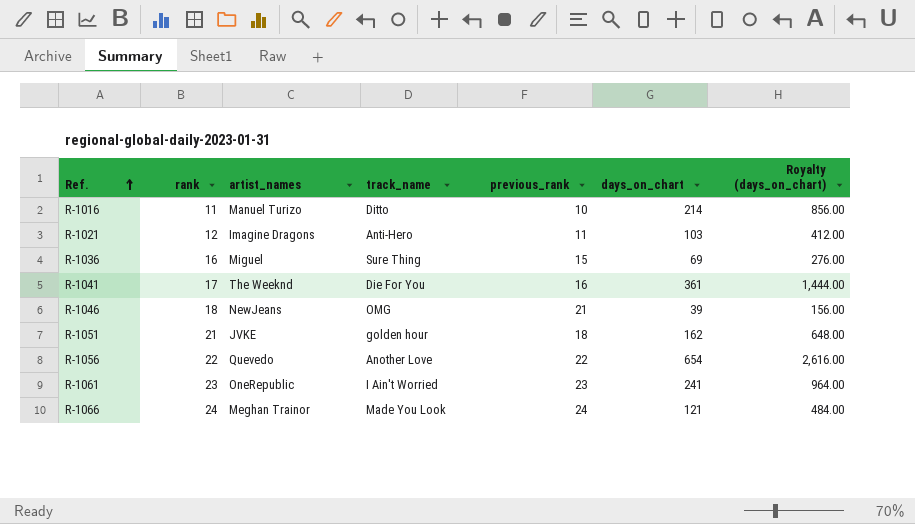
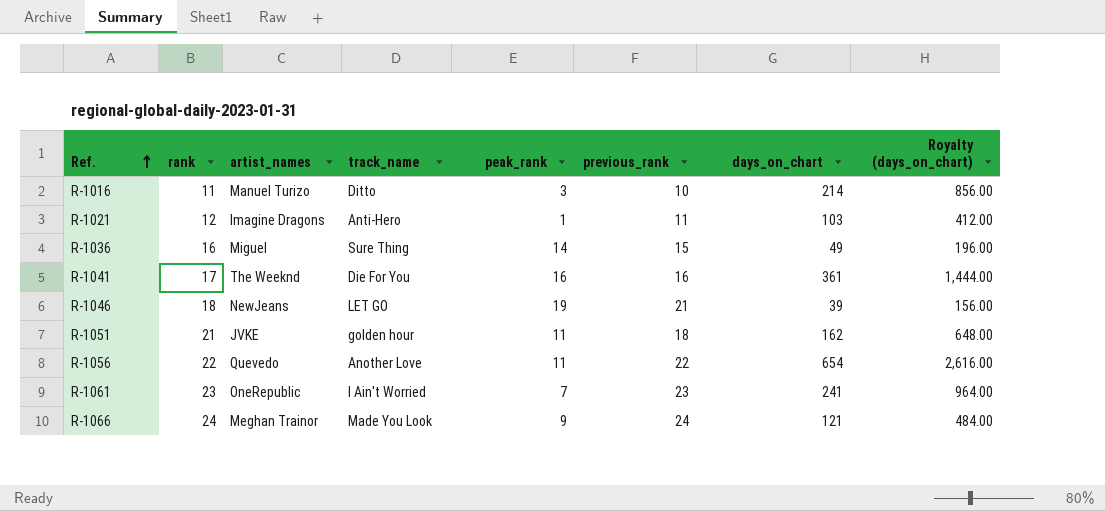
column peak_rank | position: none -> 5
R-1036 | days_on_chart: 69 -> 49
R-1036 | Royalty (days_on_chart): 276.00 -> 196.00
R-1046 | track_name: OMG -> LET GO

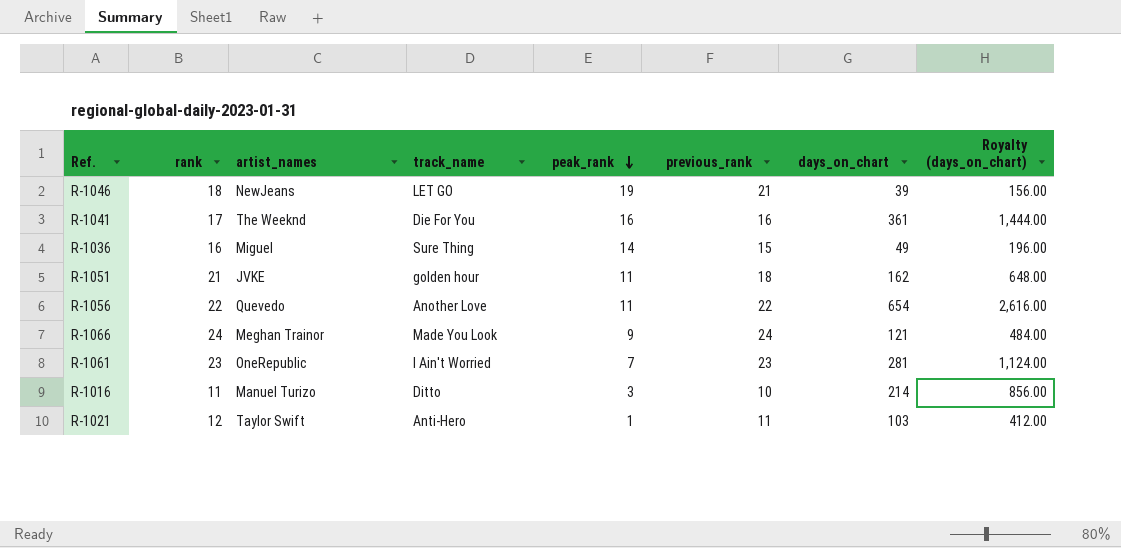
row order: Ref. ascending -> peak_rank descending
R-1061 | days_on_chart: 241 -> 281
R-1061 | Royalty (days_on_chart): 964.00 -> 1,124.00
R-1021 | artist_names: Imagine Dragons -> Taylor Swift

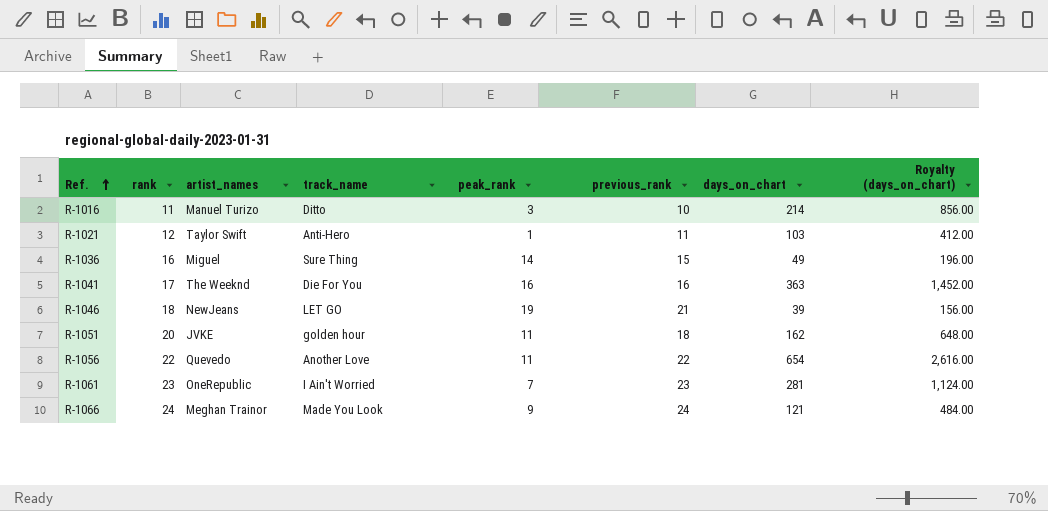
row order: peak_rank descending -> Ref. ascending
R-1041 | days_on_chart: 361 -> 363
R-1041 | Royalty (days_on_chart): 1,444.00 -> 1,452.00
R-1051 | rank: 21 -> 20

